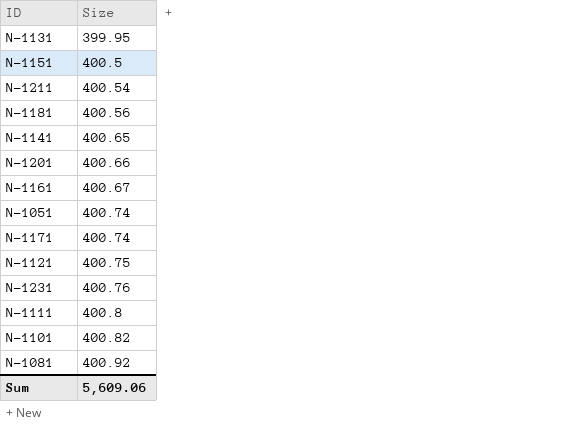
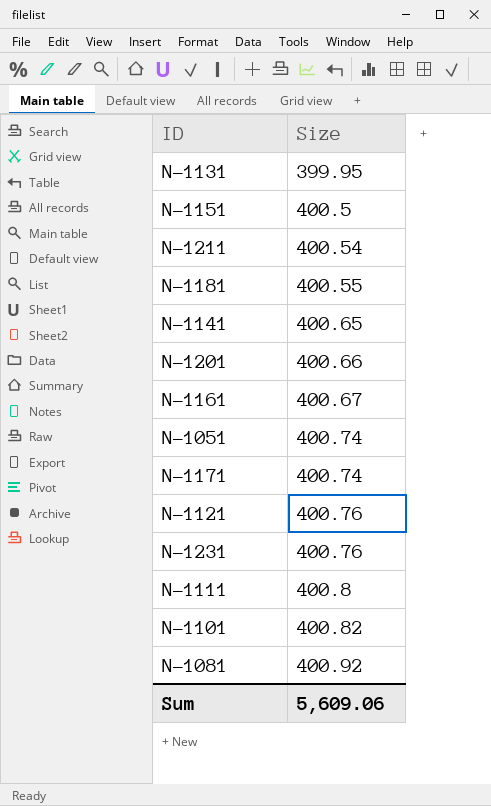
N-1181 | Size: 400.56 -> 400.55
N-1121 | Size: 400.75 -> 400.76

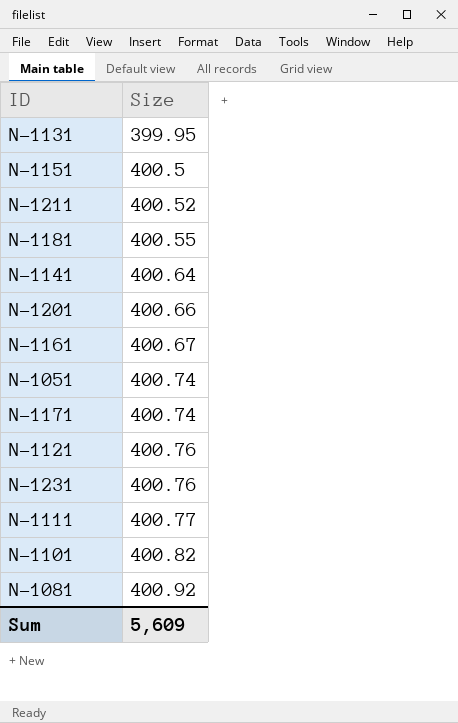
N-1211 | Size: 400.54 -> 400.52
N-1141 | Size: 400.65 -> 400.64
N-1111 | Size: 400.8 -> 400.77
Sum | Size: 5,609.06 -> 5,609

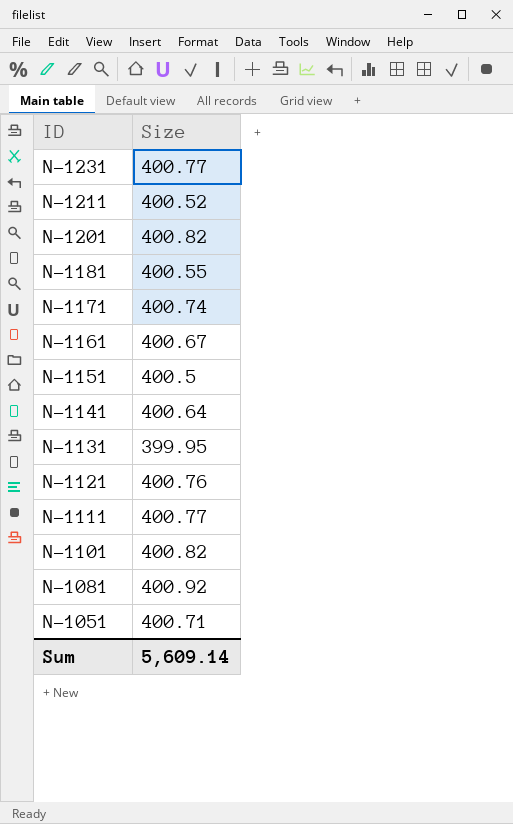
row order: Size ascending -> ID descending
N-1231 | Size: 400.76 -> 400.77
N-1201 | Size: 400.66 -> 400.82
N-1051 | Size: 400.74 -> 400.71
Sum | Size: 5,609 -> 5,609.14

